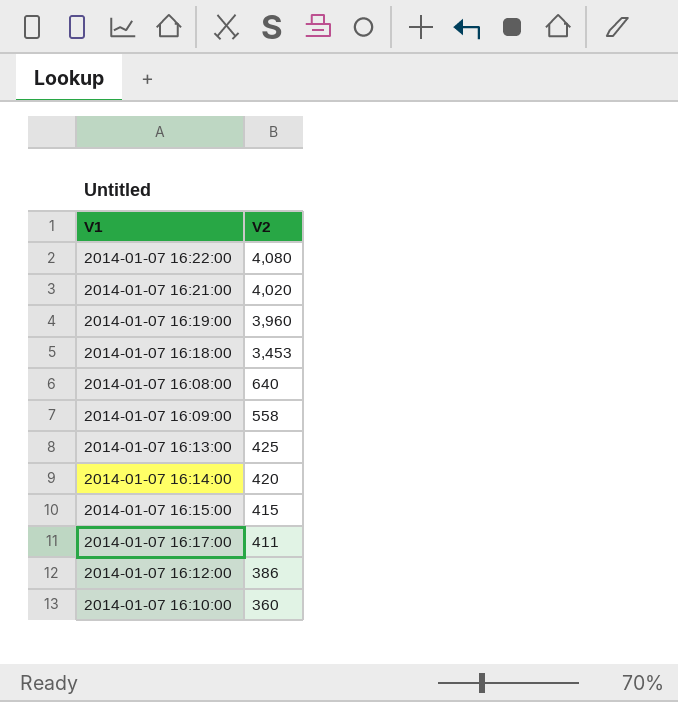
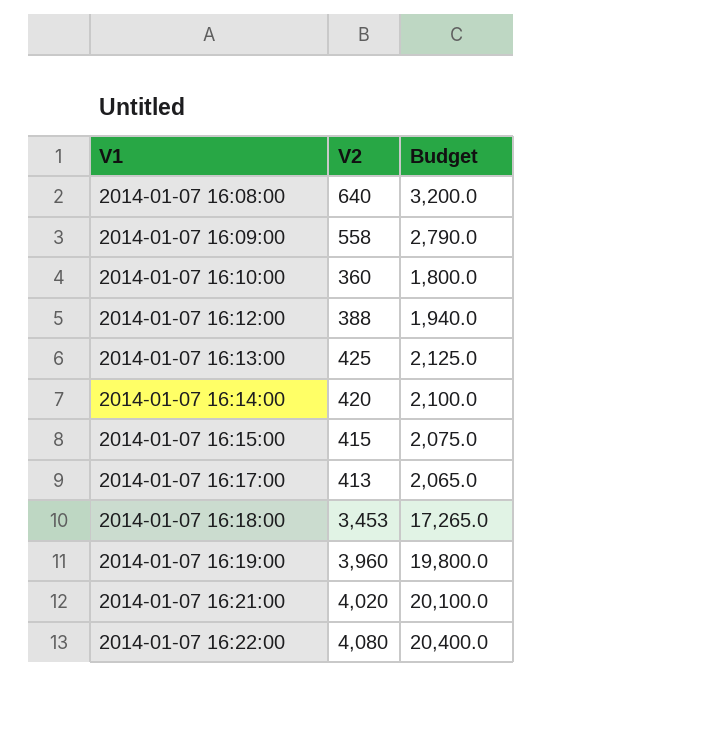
row order: V2 descending -> V1 ascending
column Budget | formula: none -> [V2] * 5
2014-01-07 16:12:00 | V2: 386 -> 388
2014-01-07 16:17:00 | V2: 411 -> 413

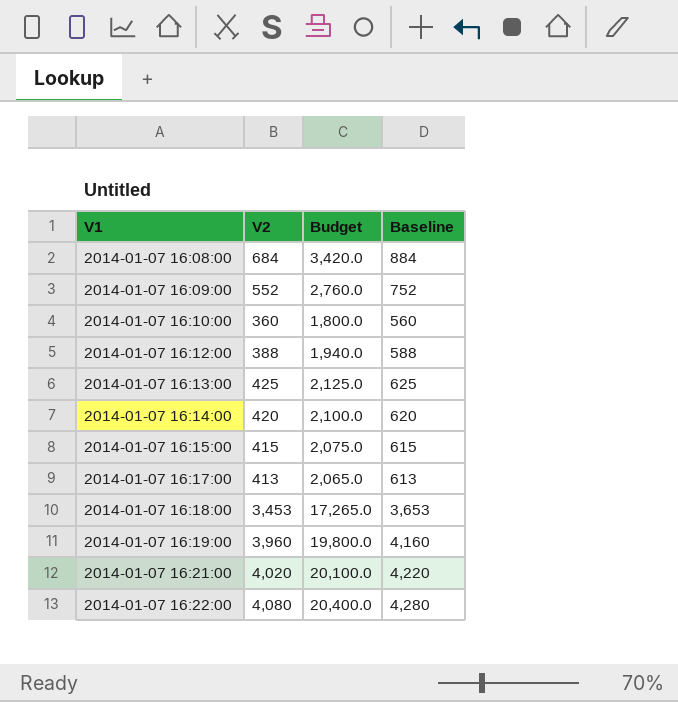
column Baseline | formula: none -> [V2] + 200
2014-01-07 16:08:00 | V2: 640 -> 684
2014-01-07 16:08:00 | Budget: 3,200.0 -> 3,420.0
2014-01-07 16:09:00 | V2: 558 -> 552
2014-01-07 16:09:00 | Budget: 2,790.0 -> 2,760.0

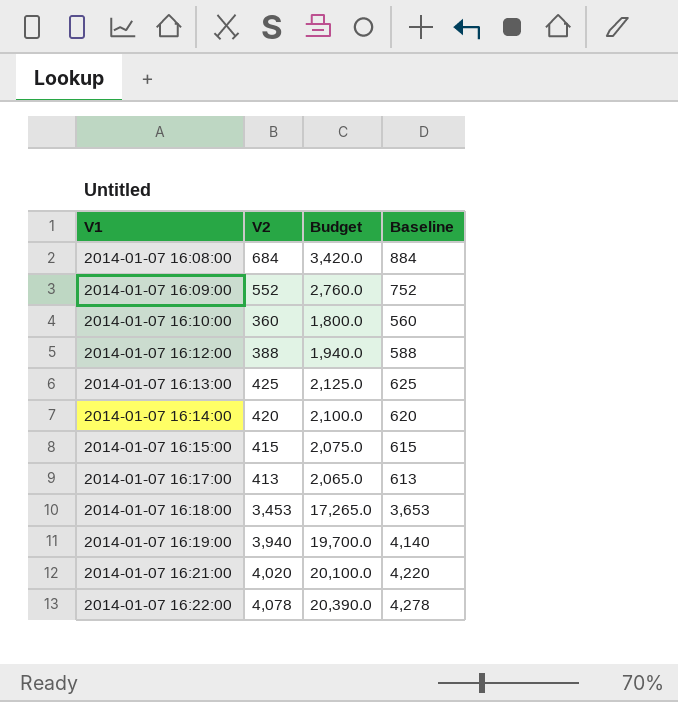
2014-01-07 16:19:00 | V2: 3,960 -> 3,940
2014-01-07 16:19:00 | Budget: 19,800.0 -> 19,700.0
2014-01-07 16:19:00 | Baseline: 4,160 -> 4,140
2014-01-07 16:22:00 | V2: 4,080 -> 4,078
2014-01-07 16:22:00 | Budget: 20,400.0 -> 20,390.0
2014-01-07 16:22:00 | Baseline: 4,280 -> 4,278

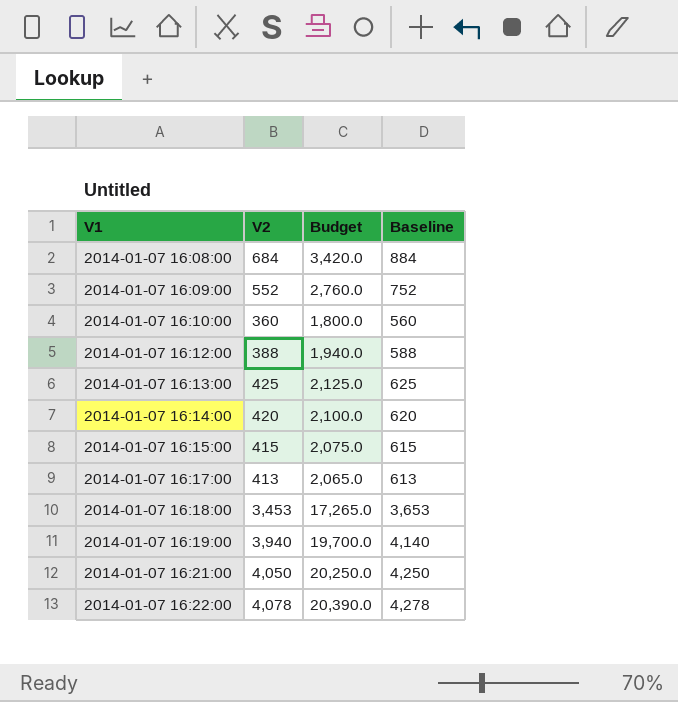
2014-01-07 16:21:00 | V2: 4,020 -> 4,050
2014-01-07 16:21:00 | Budget: 20,100.0 -> 20,250.0
2014-01-07 16:21:00 | Baseline: 4,220 -> 4,250

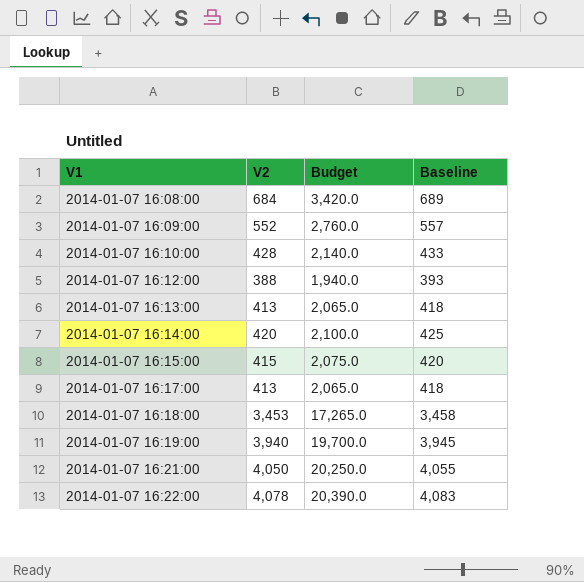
column Baseline | formula: [V2] + 200 -> [V2] + 5
2014-01-07 16:10:00 | V2: 360 -> 428
2014-01-07 16:10:00 | Budget: 1,800.0 -> 2,140.0
2014-01-07 16:13:00 | V2: 425 -> 413
2014-01-07 16:13:00 | Budget: 2,125.0 -> 2,065.0

